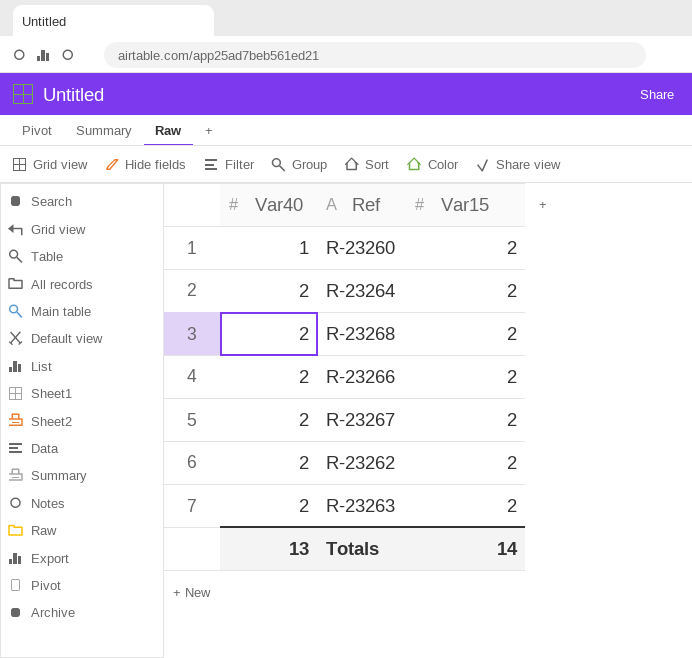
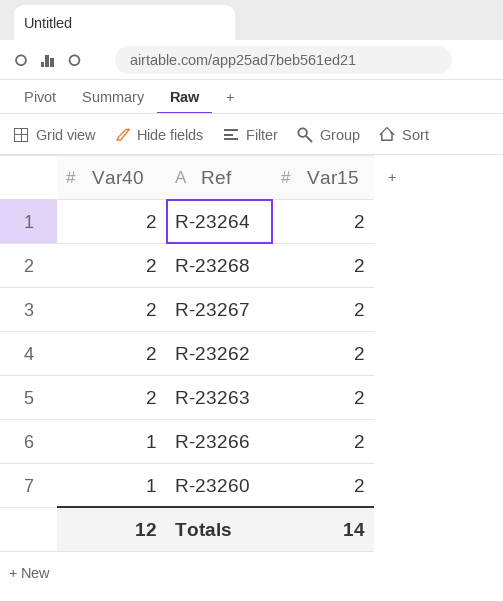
row order: Var40 ascending -> Var40 descending
R-23266 | Var40: 2 -> 1
Totals | Var40: 13 -> 12

